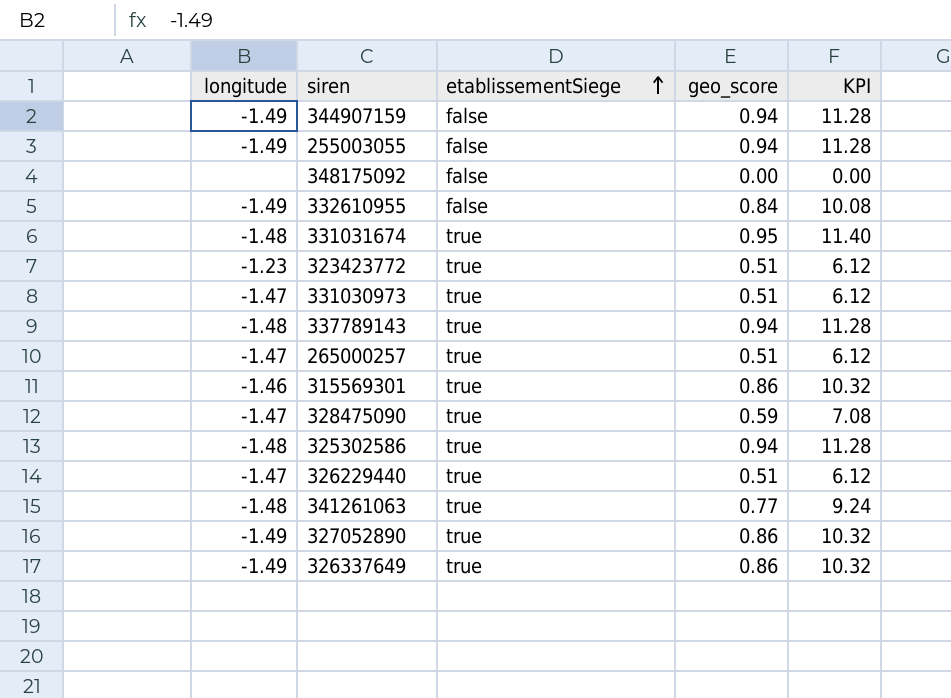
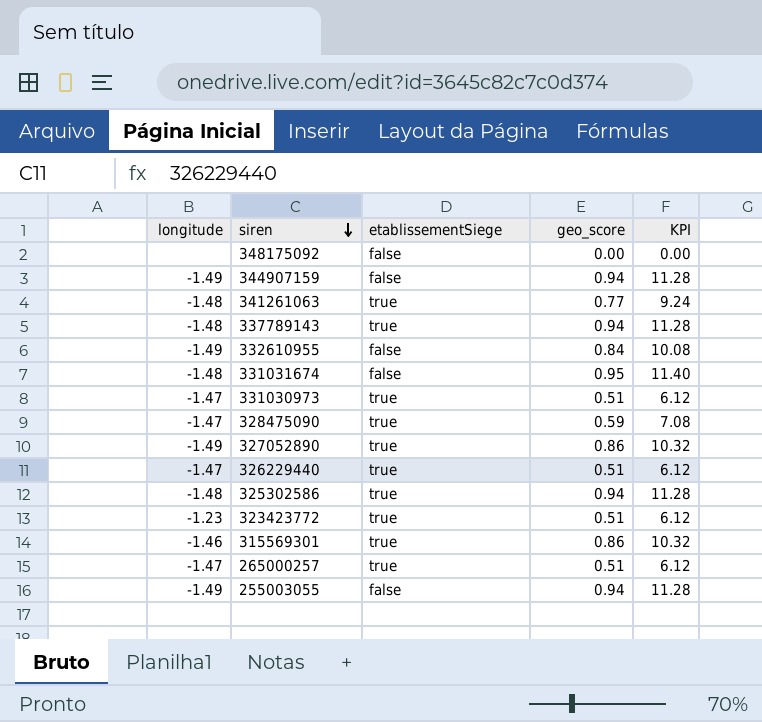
row order: etablissementSiege ascending -> siren descending
row 326337649: -1.49 | true | 0.86 | 10.32 -> none
331031674 | etablissementSiege: true -> false

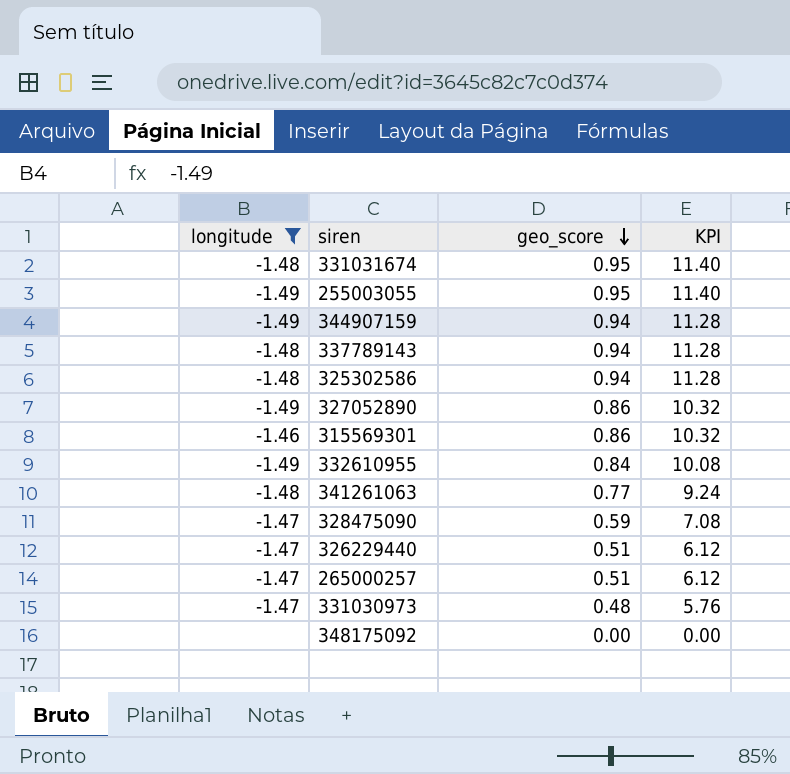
filter: none -> longitude != -1.23
row order: siren descending -> geo_score descending
column etablissementSiege | position: 3 -> none
255003055 | geo_score: 0.94 -> 0.95
255003055 | KPI: 11.28 -> 11.40
331030973 | geo_score: 0.51 -> 0.48
331030973 | KPI: 6.12 -> 5.76

